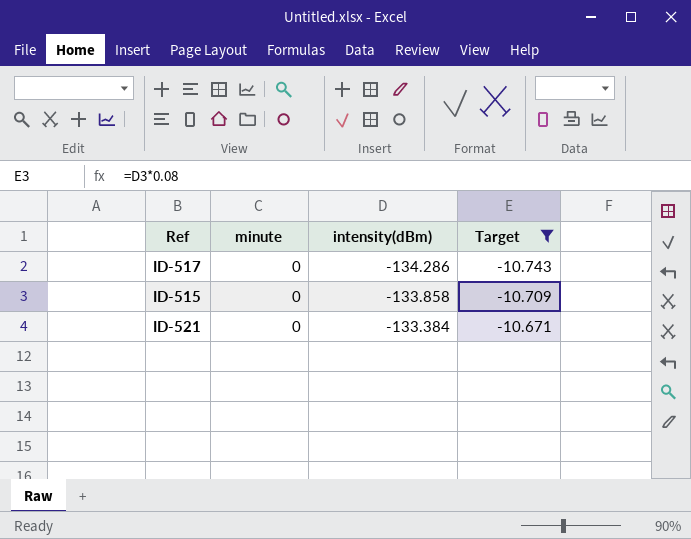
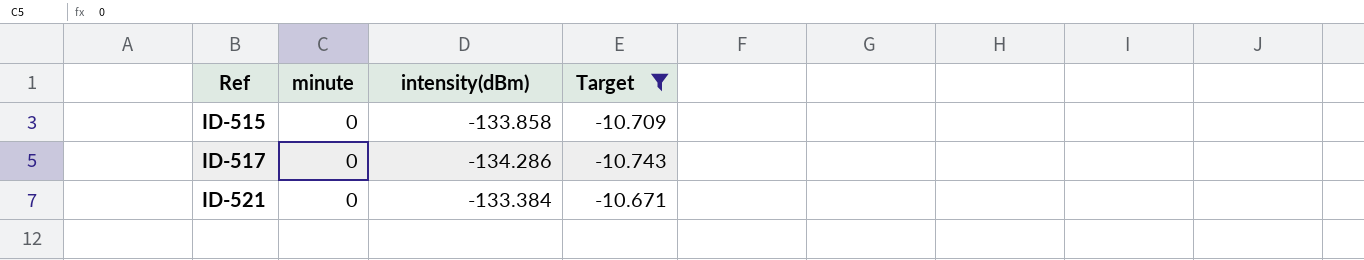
row order: intensity(dBm) ascending -> Ref ascending

